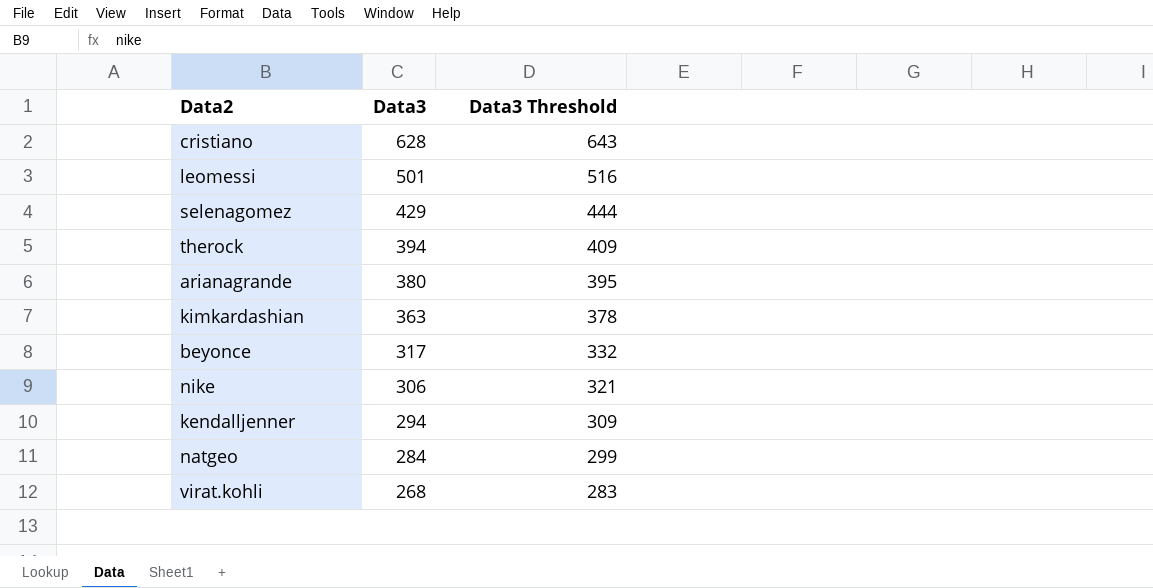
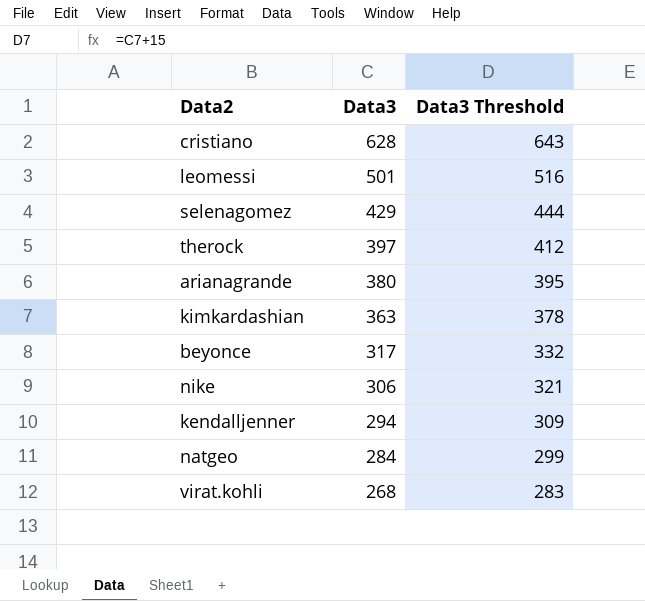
therock | Data3: 394 -> 397
therock | Data3 Threshold: 409 -> 412

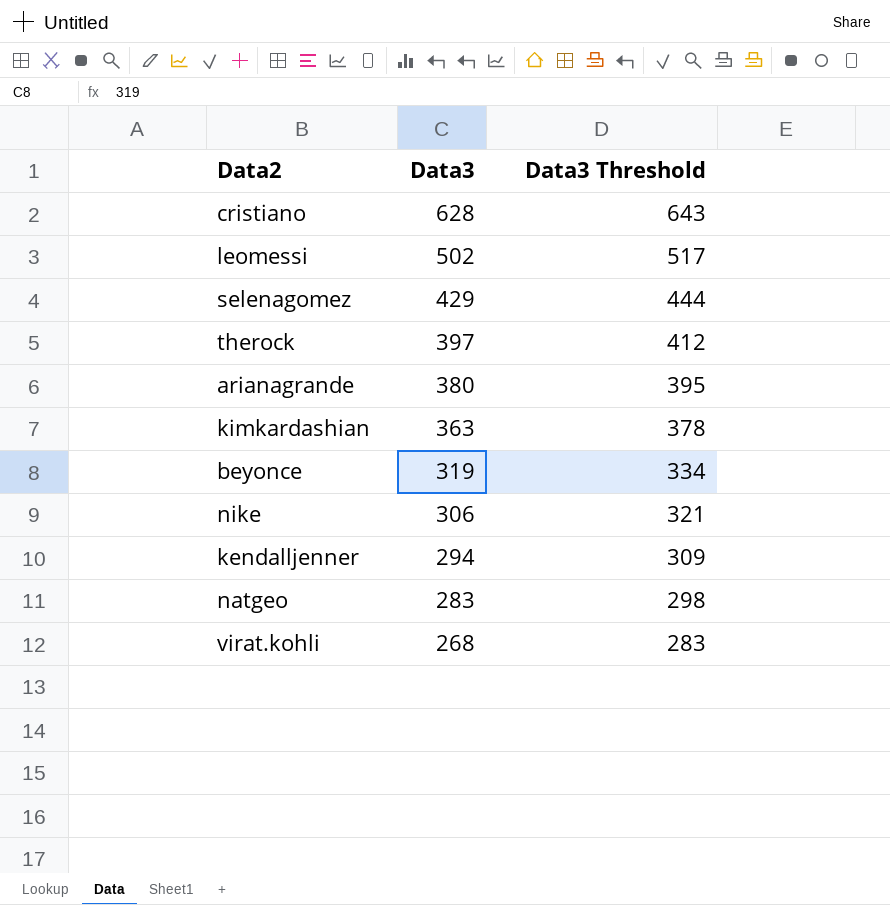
leomessi | Data3: 501 -> 502
leomessi | Data3 Threshold: 516 -> 517
beyonce | Data3: 317 -> 319
beyonce | Data3 Threshold: 332 -> 334
natgeo | Data3: 284 -> 283
natgeo | Data3 Threshold: 299 -> 298

